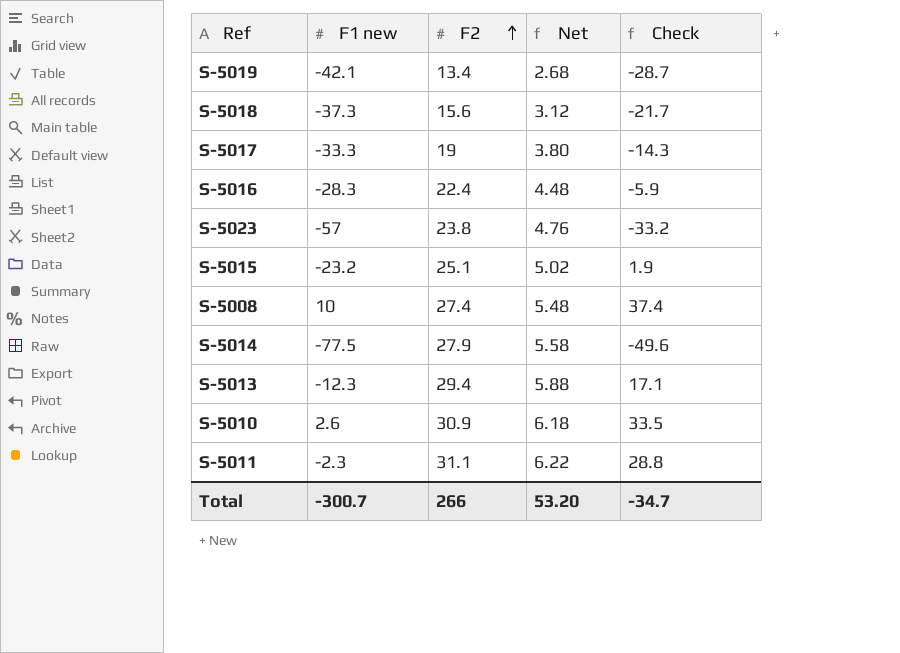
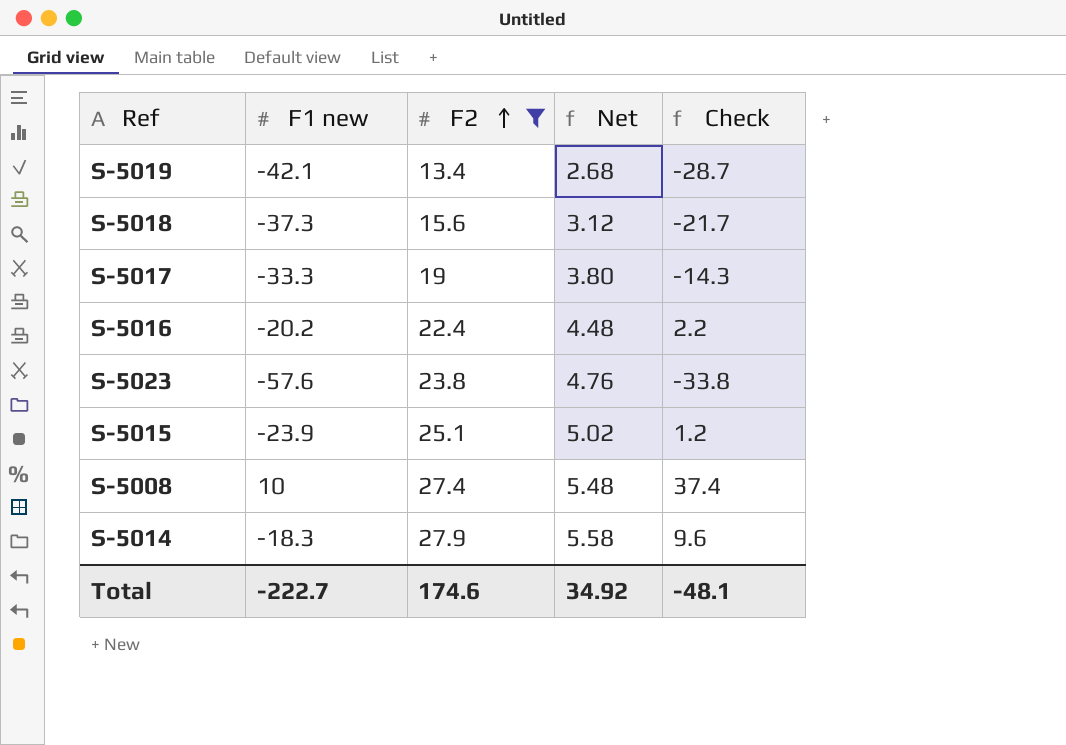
filter: none -> F2 <= 27.9
S-5016 | F1 new: -28.3 -> -20.2
S-5016 | Check: -5.9 -> 2.2
S-5023 | F1 new: -57 -> -57.6
S-5023 | Check: -33.2 -> -33.8
S-5015 | F1 new: -23.2 -> -23.9
S-5015 | Check: 1.9 -> 1.2
S-5014 | F1 new: -77.5 -> -18.3
S-5014 | Check: -49.6 -> 9.6
Total | F1 new: -300.7 -> -222.7
Total | F2: 266 -> 174.6
Total | Net: 53.20 -> 34.92
Total | Check: -34.7 -> -48.1

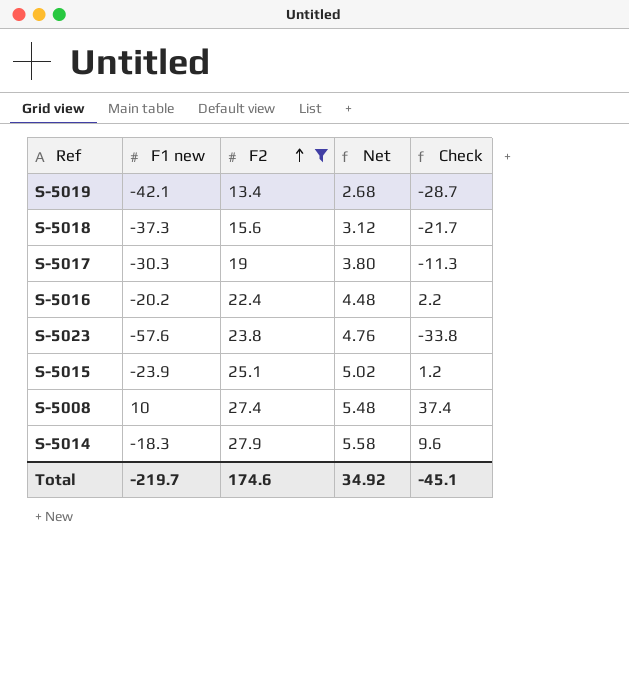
S-5017 | F1 new: -33.3 -> -30.3
S-5017 | Check: -14.3 -> -11.3
Total | F1 new: -222.7 -> -219.7
Total | Check: -48.1 -> -45.1

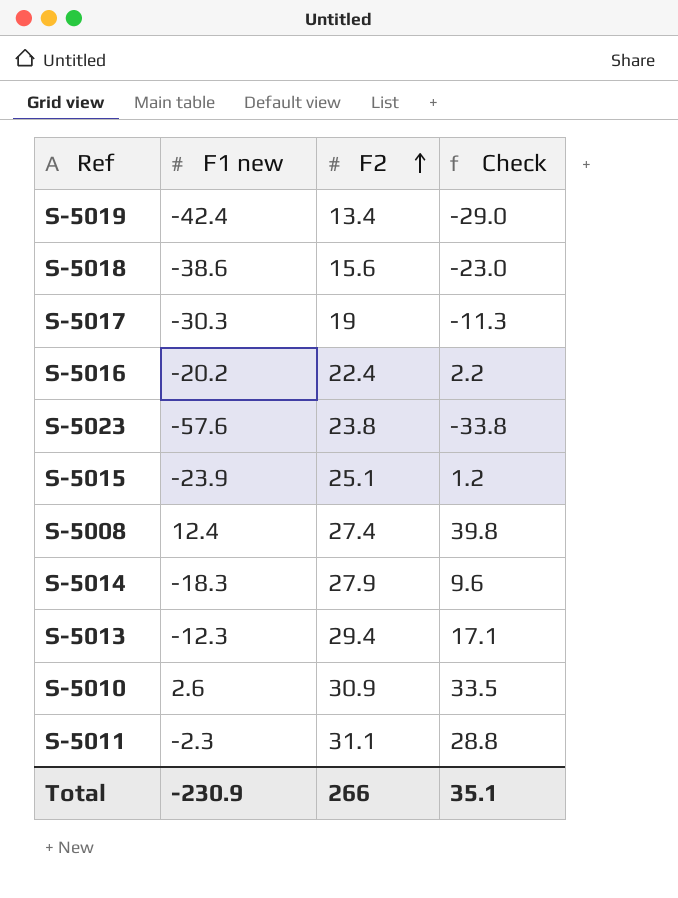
filter: F2 <= 27.9 -> none
column Net | formula: [F2] * 0.2 -> none
S-5019 | F1 new: -42.1 -> -42.4
S-5019 | Check: -28.7 -> -29.0
S-5018 | F1 new: -37.3 -> -38.6
S-5018 | Check: -21.7 -> -23.0
S-5008 | F1 new: 10 -> 12.4
S-5008 | Check: 37.4 -> 39.8
Total | F1 new: -219.7 -> -230.9
Total | F2: 174.6 -> 266
Total | Check: -45.1 -> 35.1

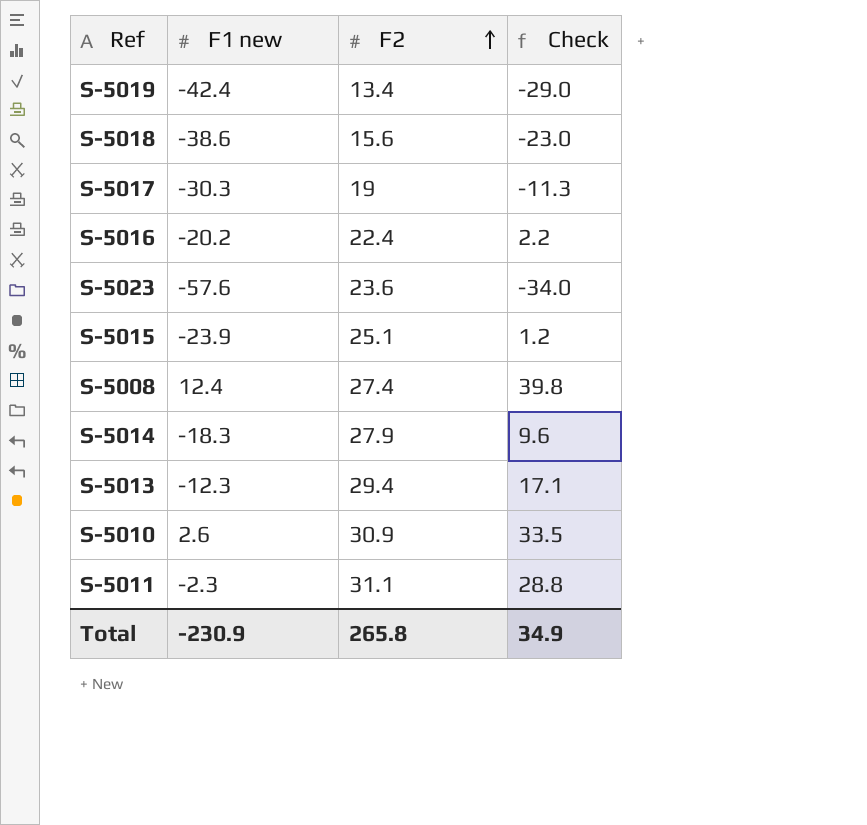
S-5023 | F2: 23.8 -> 23.6
S-5023 | Check: -33.8 -> -34.0
Total | F2: 266 -> 265.8
Total | Check: 35.1 -> 34.9

